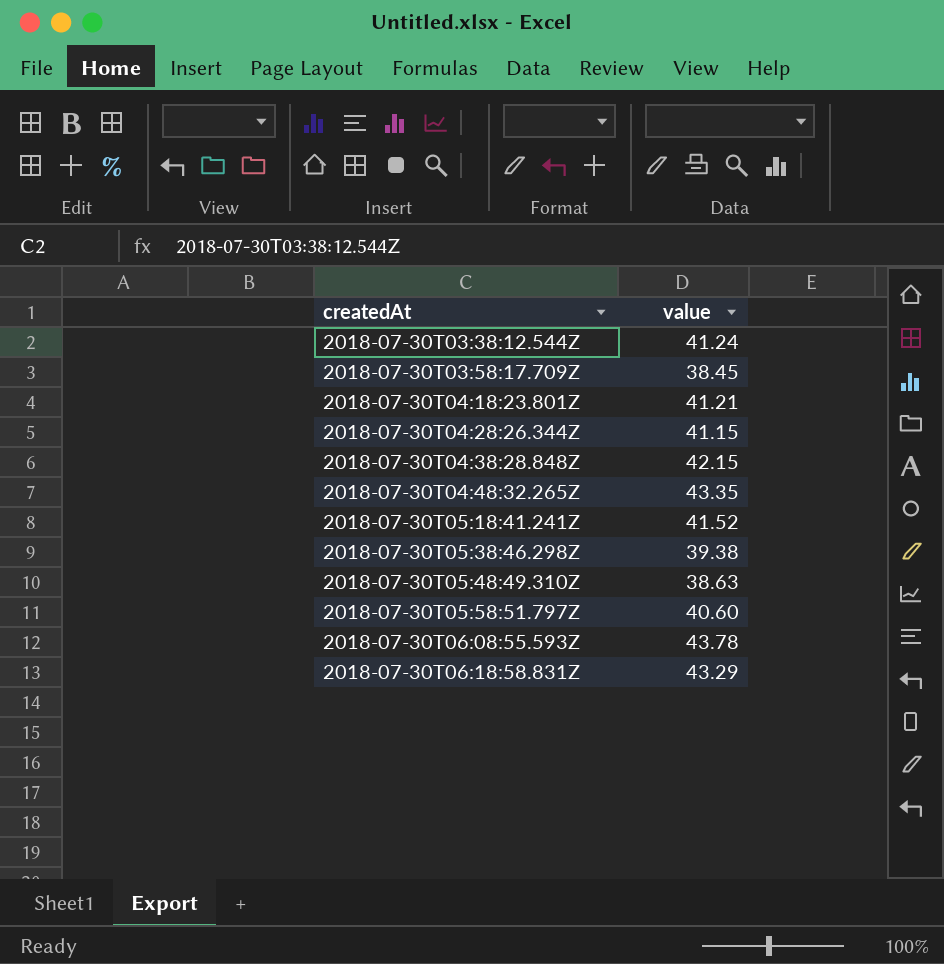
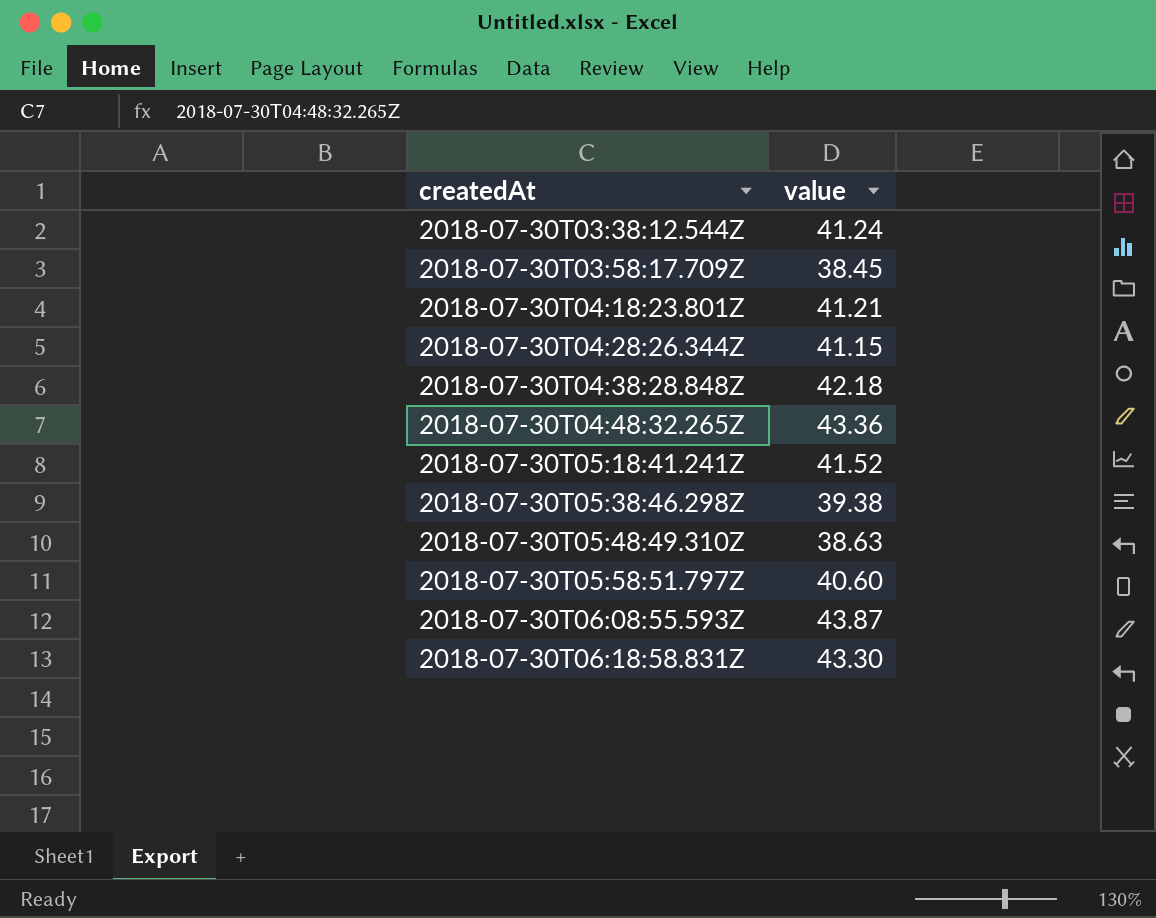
2018-07-30T04:38:28.848Z | value: 42.15 -> 42.18
2018-07-30T04:48:32.265Z | value: 43.35 -> 43.36
2018-07-30T06:08:55.593Z | value: 43.78 -> 43.87
2018-07-30T06:18:58.831Z | value: 43.29 -> 43.30

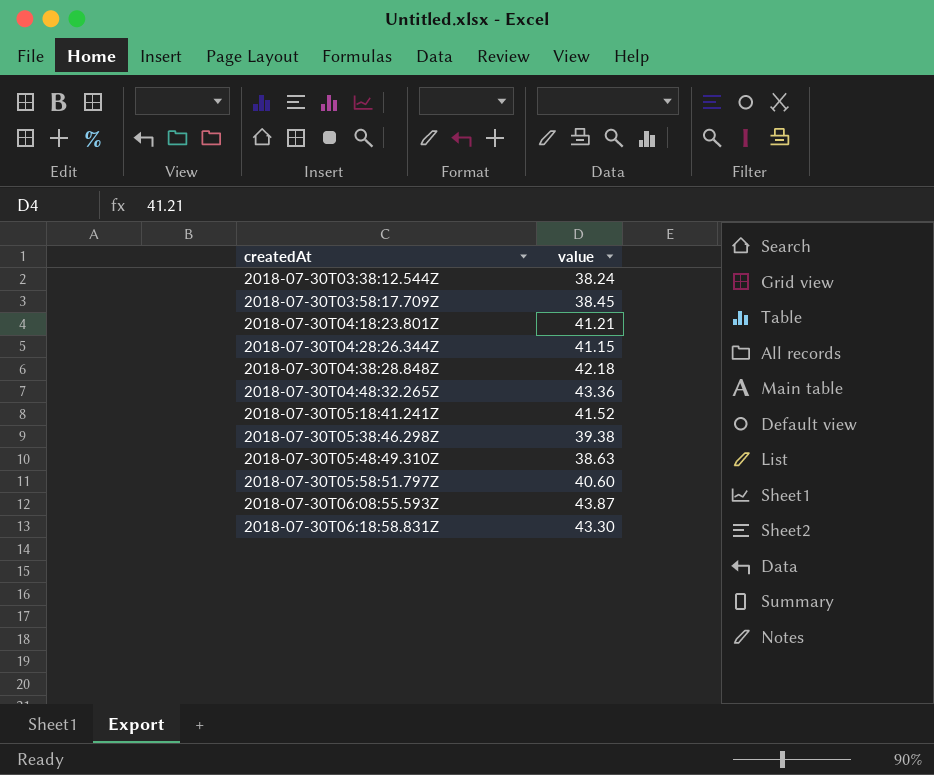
2018-07-30T03:38:12.544Z | value: 41.24 -> 38.24

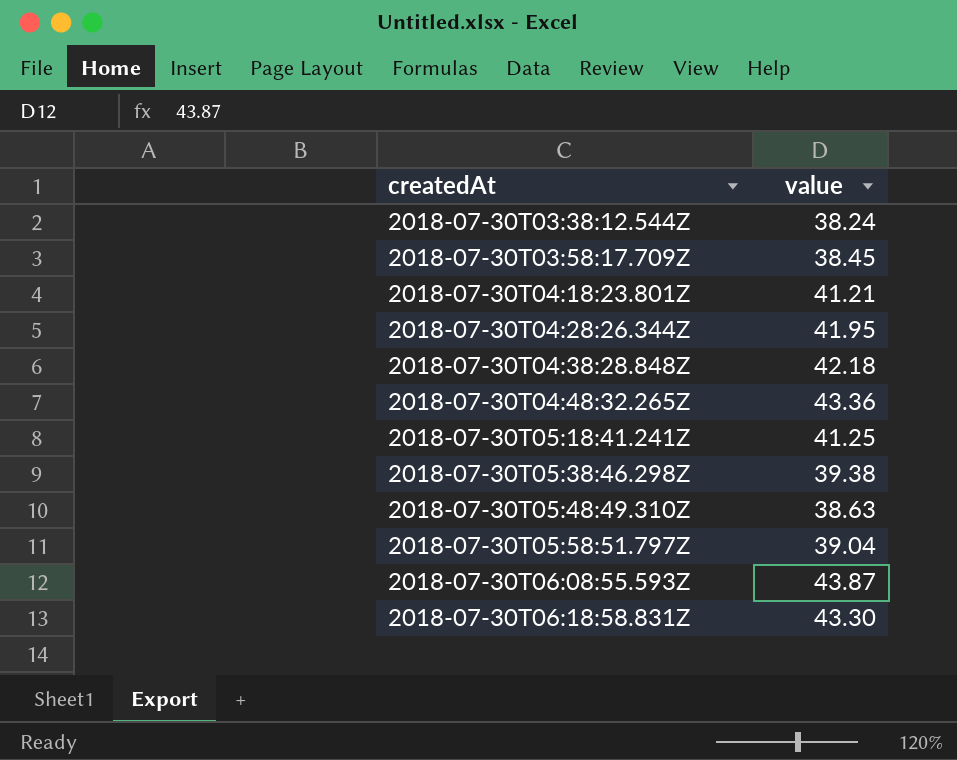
2018-07-30T04:28:26.344Z | value: 41.15 -> 41.95
2018-07-30T05:18:41.241Z | value: 41.52 -> 41.25
2018-07-30T05:58:51.797Z | value: 40.60 -> 39.04

